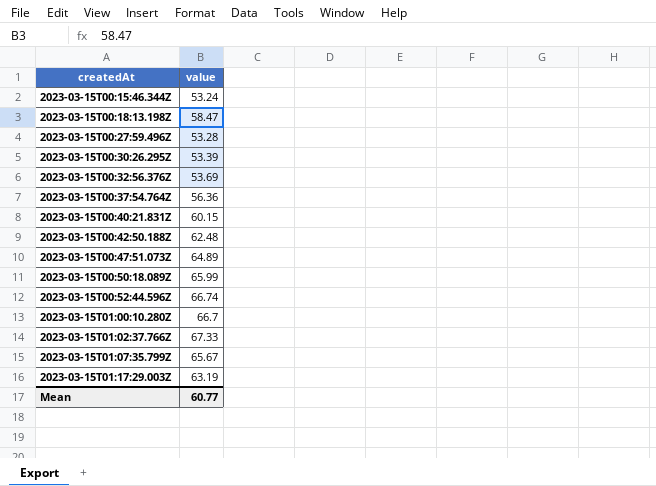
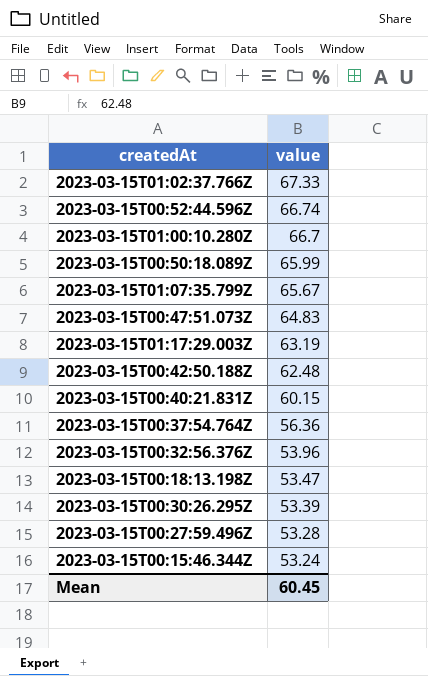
row order: createdAt ascending -> value descending
2023-03-15T00:47:51.073Z | value: 64.89 -> 64.83
2023-03-15T00:32:56.376Z | value: 53.69 -> 53.96
2023-03-15T00:18:13.198Z | value: 58.47 -> 53.47
Mean | value: 60.77 -> 60.45

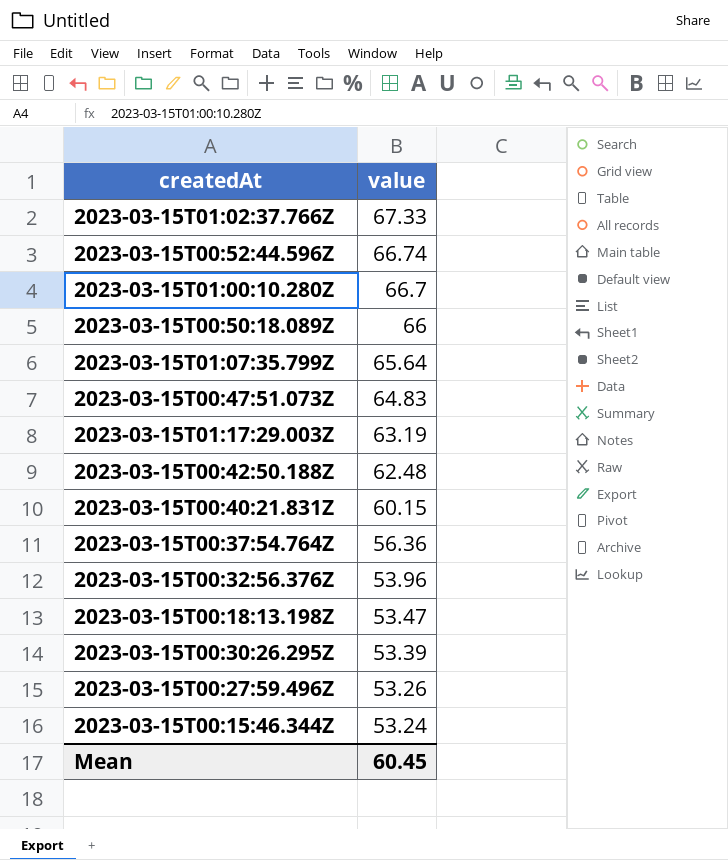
2023-03-15T00:50:18.089Z | value: 65.99 -> 66
2023-03-15T01:07:35.799Z | value: 65.67 -> 65.64
2023-03-15T00:27:59.496Z | value: 53.28 -> 53.26

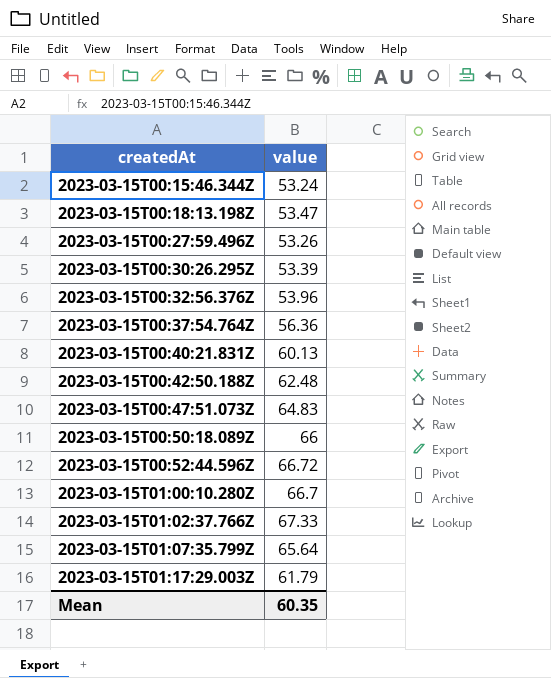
row order: value descending -> createdAt ascending
2023-03-15T00:40:21.831Z | value: 60.15 -> 60.13
2023-03-15T00:52:44.596Z | value: 66.74 -> 66.72
2023-03-15T01:17:29.003Z | value: 63.19 -> 61.79
Mean | value: 60.45 -> 60.35

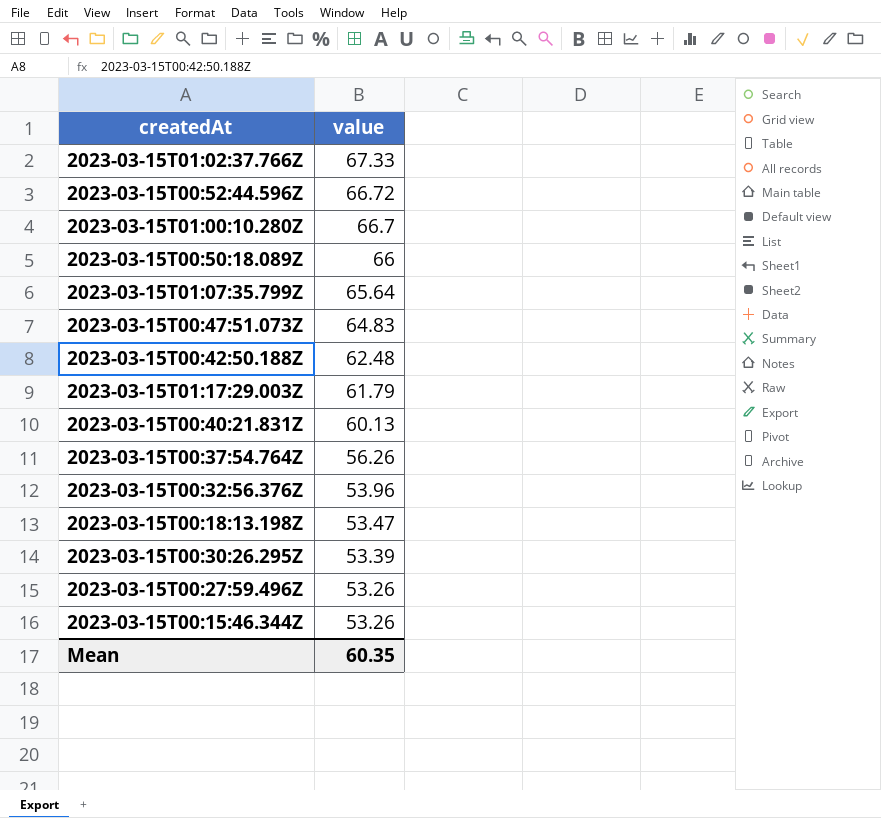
row order: createdAt ascending -> value descending
2023-03-15T00:37:54.764Z | value: 56.36 -> 56.26
2023-03-15T00:15:46.344Z | value: 53.24 -> 53.26

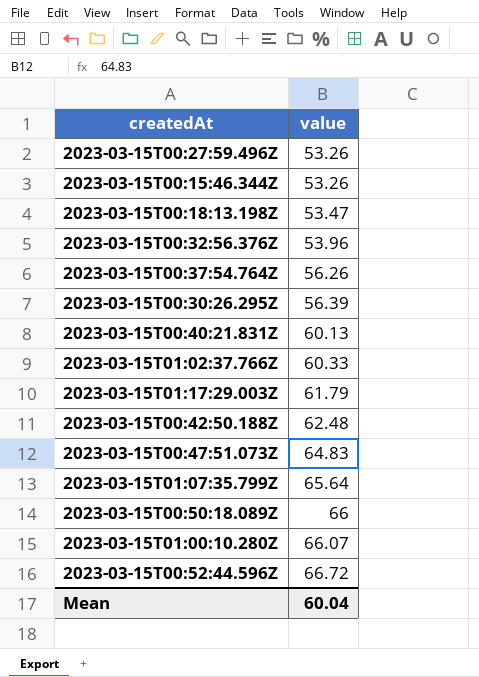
row order: value descending -> value ascending
2023-03-15T00:30:26.295Z | value: 53.39 -> 56.39
2023-03-15T01:02:37.766Z | value: 67.33 -> 60.33
2023-03-15T01:00:10.280Z | value: 66.7 -> 66.07
Mean | value: 60.35 -> 60.04

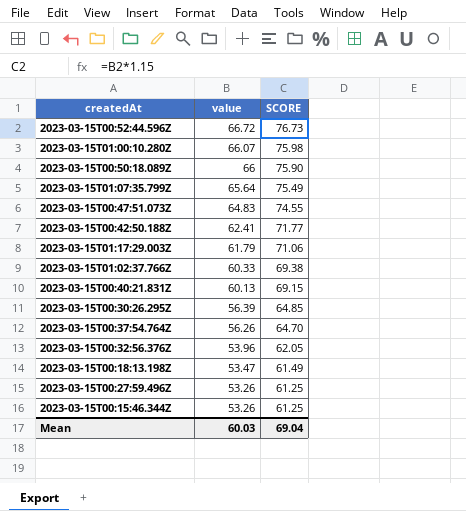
row order: value ascending -> value descending
column SCORE | formula: none -> [value] * 1.15
2023-03-15T00:42:50.188Z | value: 62.48 -> 62.41
Mean | value: 60.04 -> 60.03

